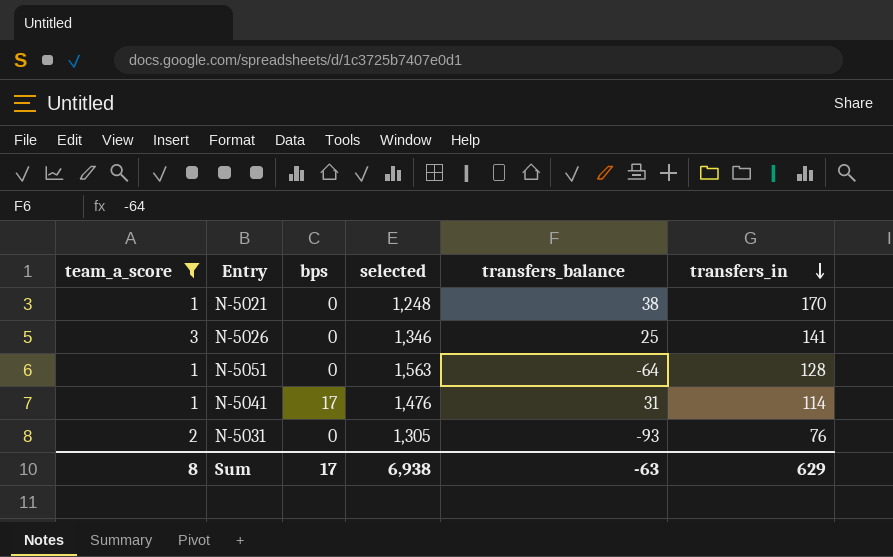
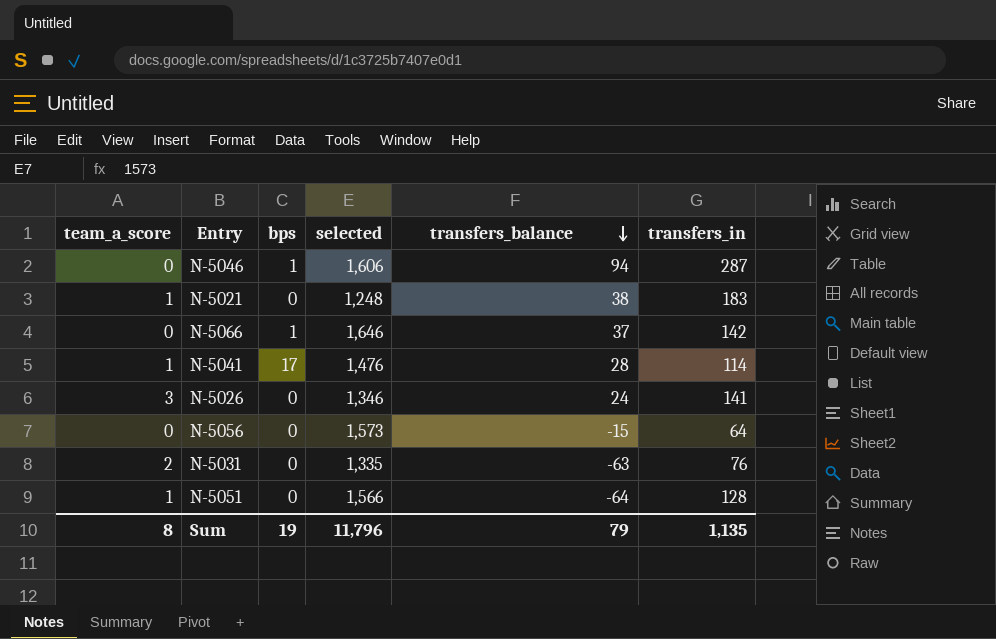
filter: team_a_score != 0 -> none
row order: transfers_in descending -> transfers_balance descending
N-5021 | transfers_in: 170 -> 183
N-5041 | transfers_balance: 31 -> 28
N-5026 | transfers_balance: 25 -> 24
N-5031 | selected: 1,305 -> 1,335
N-5031 | transfers_balance: -93 -> -63
N-5051 | selected: 1,563 -> 1,566
Sum | bps: 17 -> 19
Sum | selected: 6,938 -> 11,796
Sum | transfers_balance: -63 -> 79
Sum | transfers_in: 629 -> 1,135

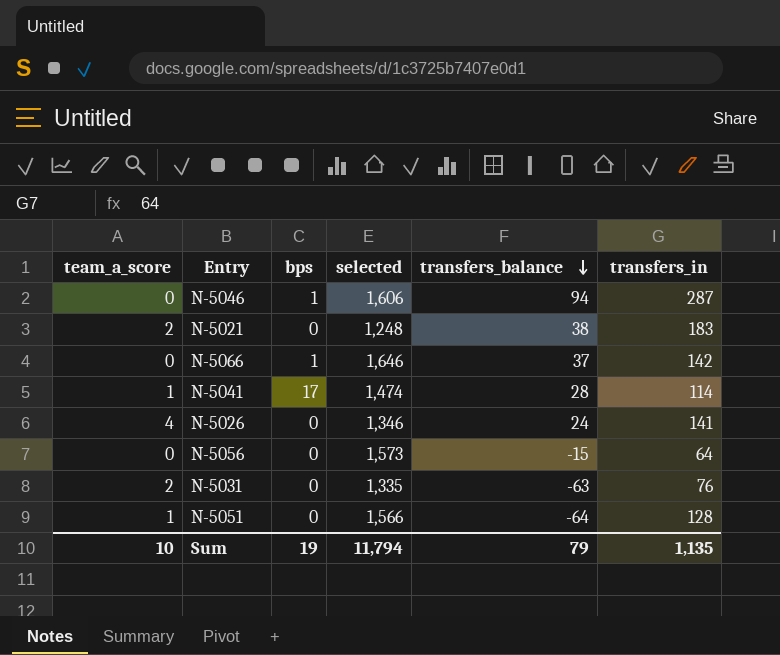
N-5021 | team_a_score: 1 -> 2
N-5041 | selected: 1,476 -> 1,474
N-5026 | team_a_score: 3 -> 4
Sum | team_a_score: 8 -> 10
Sum | selected: 11,796 -> 11,794

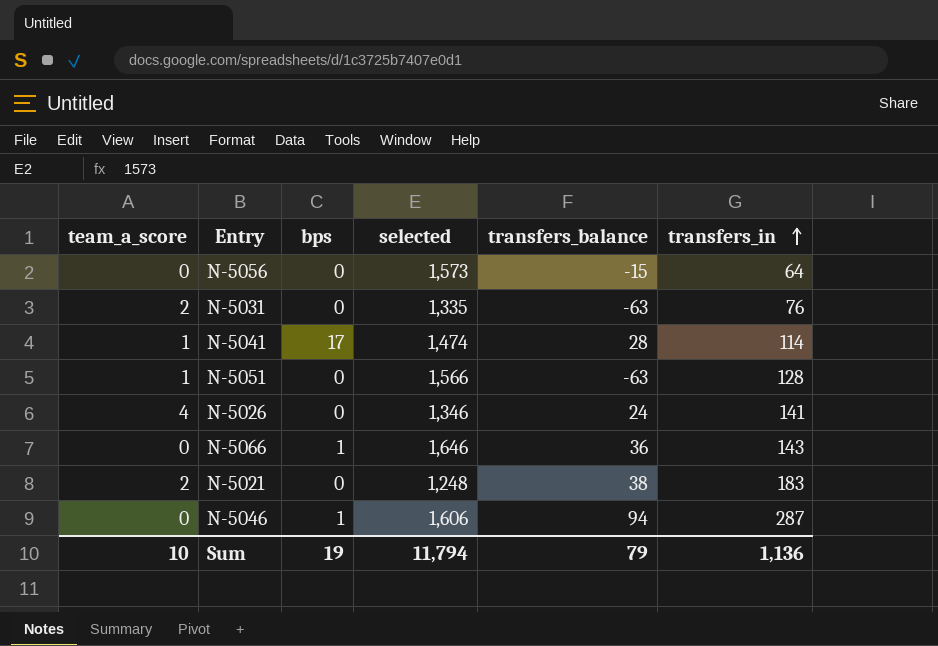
row order: transfers_balance descending -> transfers_in ascending
N-5051 | transfers_balance: -64 -> -63
N-5066 | transfers_balance: 37 -> 36
N-5066 | transfers_in: 142 -> 143
Sum | transfers_in: 1,135 -> 1,136

